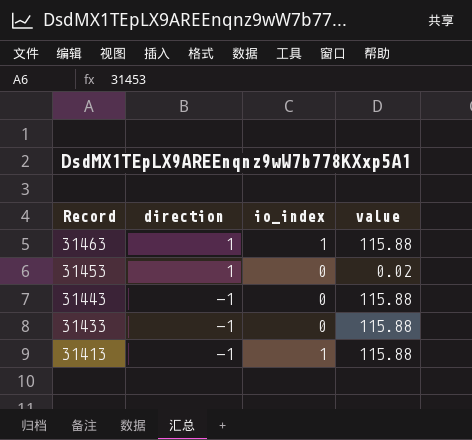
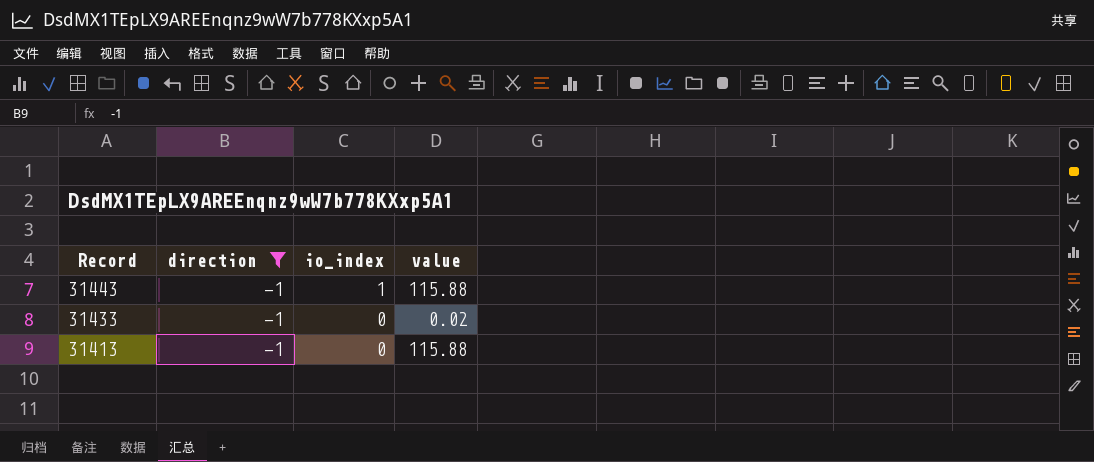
filter: none -> direction = -1
31443 | io_index: 0 -> 1
31433 | value: 115.88 -> 0.02
31413 | io_index: 1 -> 0

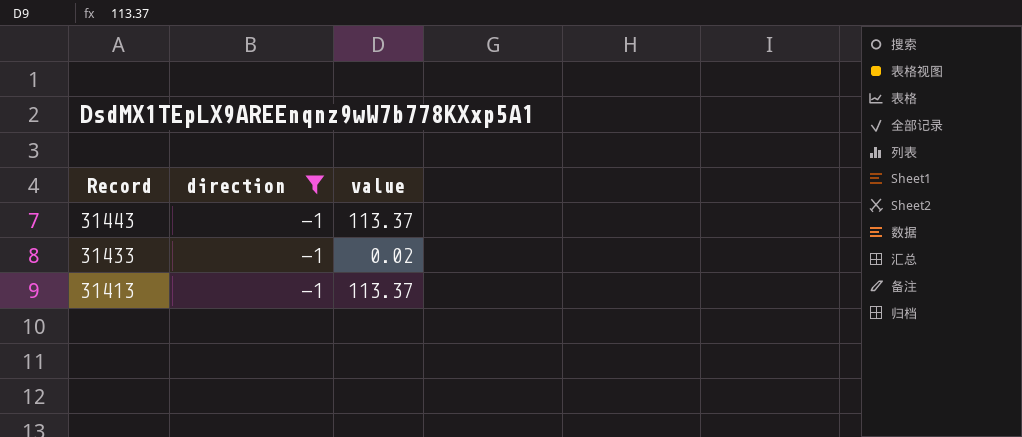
column io_index | position: 3 -> none
31443 | value: 115.88 -> 113.37
31413 | value: 115.88 -> 113.37

